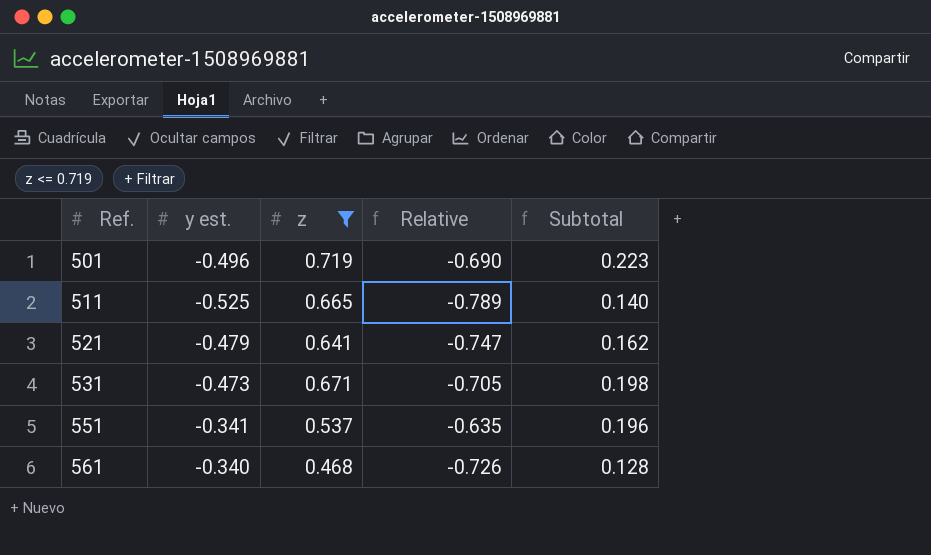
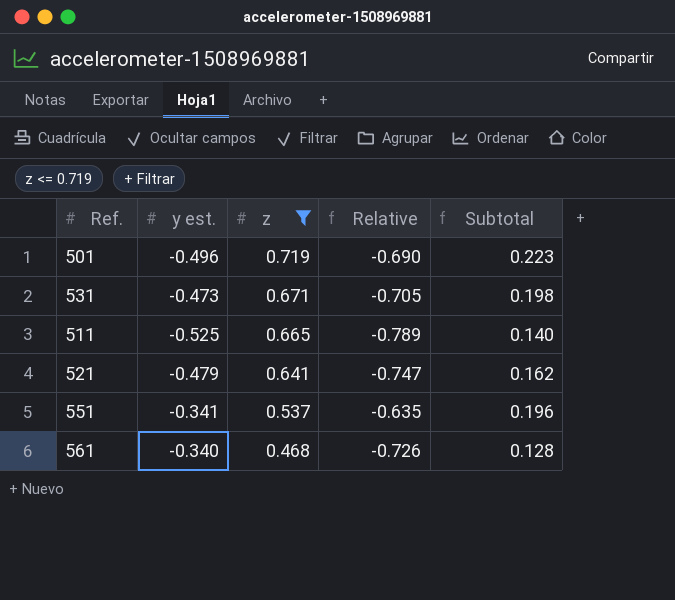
row order: Ref. ascending -> z descending

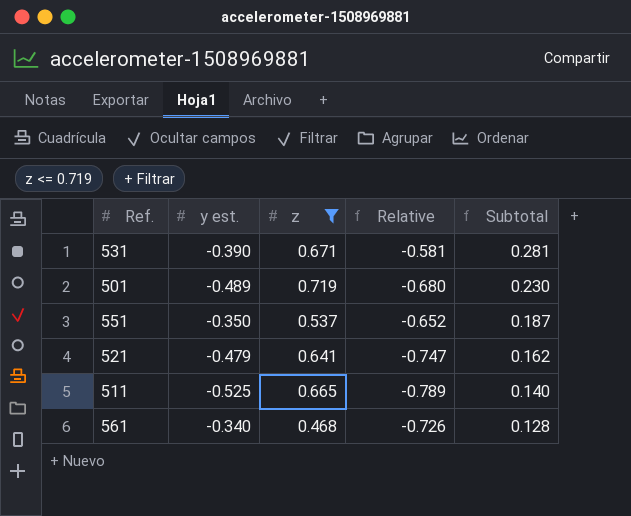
row order: z descending -> Subtotal descending
531 | y est.: -0.473 -> -0.390
531 | Relative: -0.705 -> -0.581
531 | Subtotal: 0.198 -> 0.281
501 | y est.: -0.496 -> -0.489
501 | Relative: -0.690 -> -0.680
501 | Subtotal: 0.223 -> 0.230
551 | y est.: -0.341 -> -0.350
551 | Relative: -0.635 -> -0.652
551 | Subtotal: 0.196 -> 0.187

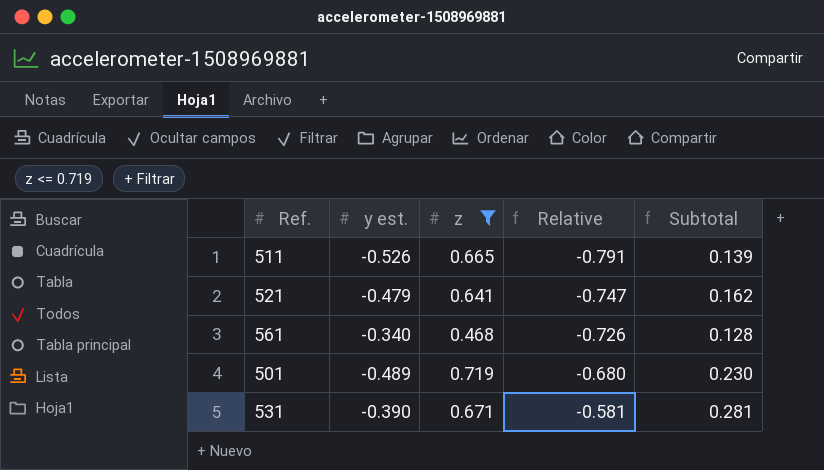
row order: Subtotal descending -> Relative ascending
row 551: -0.350 | 0.537 | -0.652 | 0.187 -> none
511 | y est.: -0.525 -> -0.526
511 | Relative: -0.789 -> -0.791
511 | Subtotal: 0.140 -> 0.139

